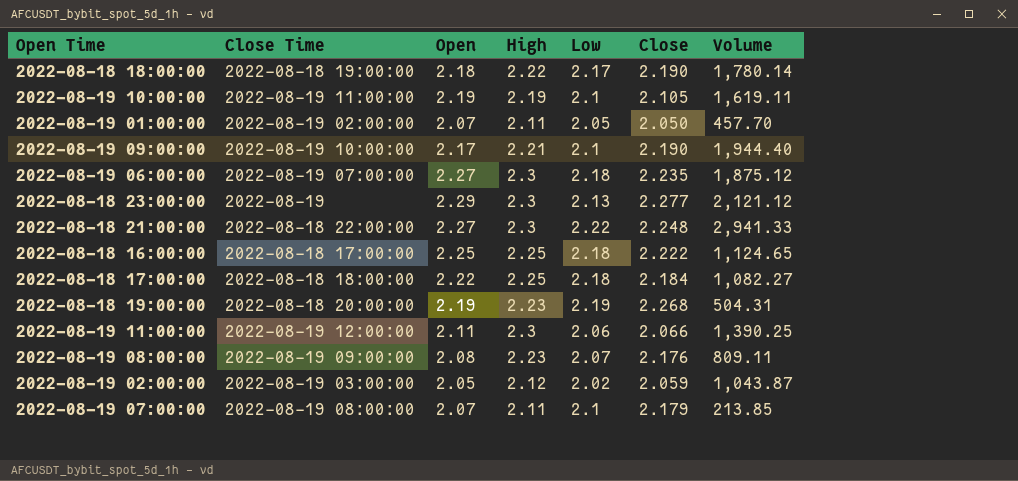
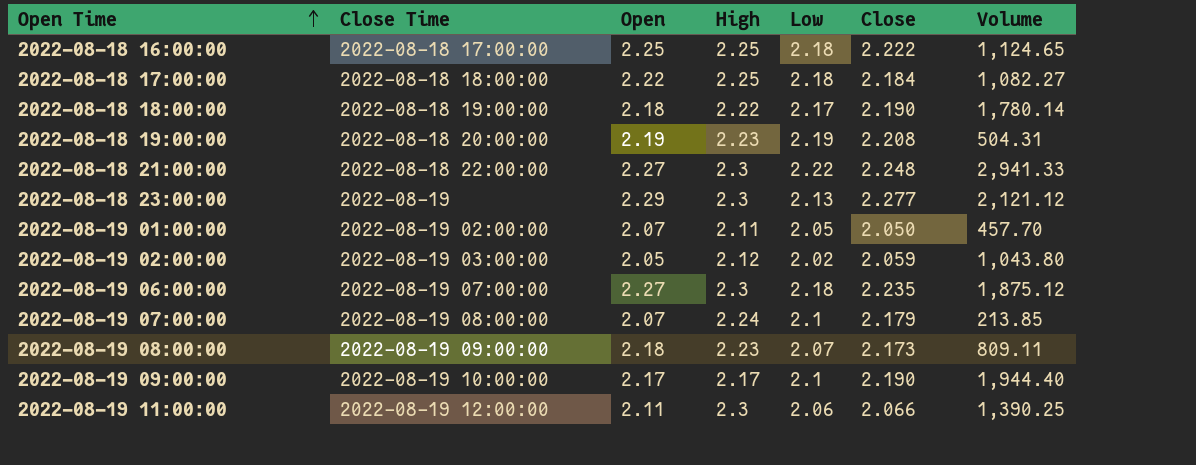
row order: none -> Open Time ascending
row 2022-08-19 10:00:00: 2022-08-19 11:00:00 | 2.19 | 2.19 | 2.1 | 2.105 | 1,619.11 -> none
2022-08-18 19:00:00 | Close: 2.268 -> 2.208
2022-08-19 02:00:00 | Volume: 1,043.87 -> 1,043.80
2022-08-19 07:00:00 | High: 2.11 -> 2.24
2022-08-19 08:00:00 | Open: 2.08 -> 2.18
2022-08-19 08:00:00 | Close: 2.176 -> 2.173
2022-08-19 09:00:00 | High: 2.21 -> 2.17

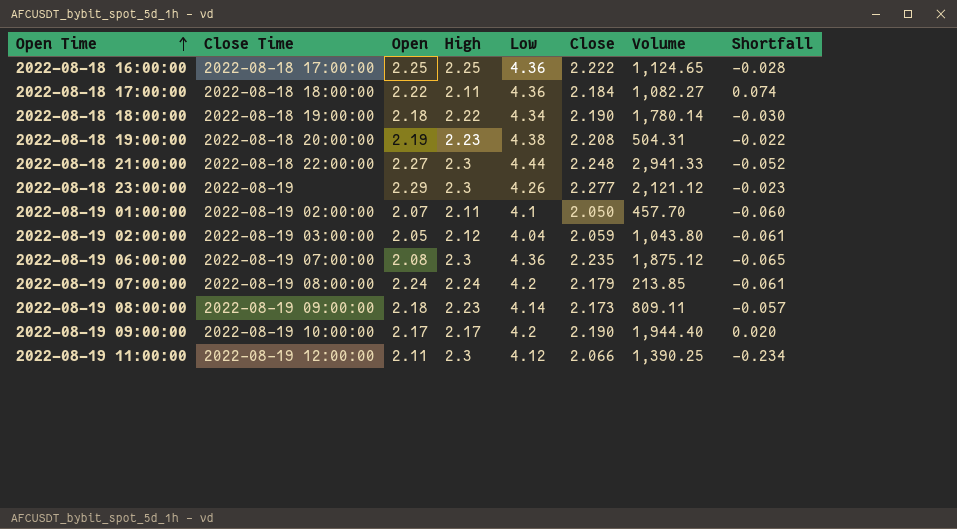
column Shortfall | formula: none -> [Close] - [High]
2022-08-18 16:00:00 | Low: 2.18 -> 4.36
2022-08-18 17:00:00 | High: 2.25 -> 2.11
2022-08-18 17:00:00 | Low: 2.18 -> 4.36
2022-08-18 18:00:00 | Low: 2.17 -> 4.34
2022-08-18 19:00:00 | Low: 2.19 -> 4.38
2022-08-18 21:00:00 | Low: 2.22 -> 4.44
2022-08-18 23:00:00 | Low: 2.13 -> 4.26
2022-08-19 01:00:00 | Low: 2.05 -> 4.1
2022-08-19 02:00:00 | Low: 2.02 -> 4.04
2022-08-19 06:00:00 | Open: 2.27 -> 2.08
2022-08-19 06:00:00 | Low: 2.18 -> 4.36
2022-08-19 07:00:00 | Open: 2.07 -> 2.24
2022-08-19 07:00:00 | Low: 2.1 -> 4.2
2022-08-19 08:00:00 | Low: 2.07 -> 4.14
2022-08-19 09:00:00 | Low: 2.1 -> 4.2
2022-08-19 11:00:00 | Low: 2.06 -> 4.12

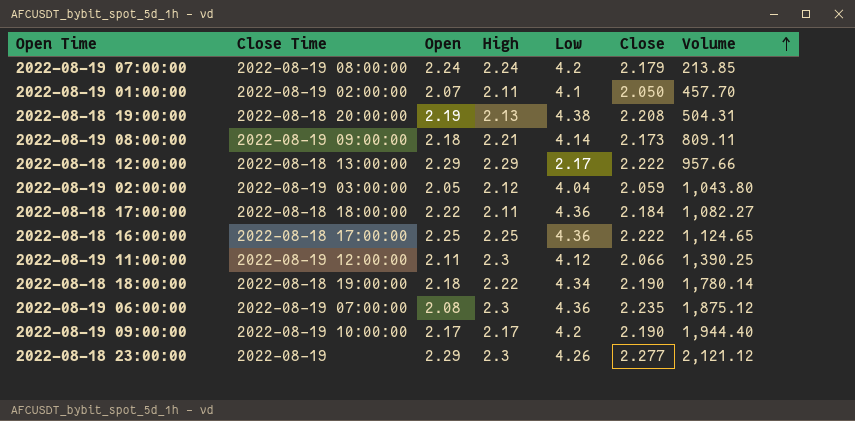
row order: Open Time ascending -> Volume ascending
column Shortfall | formula: [Close] - [High] -> none
row 2022-08-18 21:00:00: 2022-08-18 22:00:00 | 2.27 | 2.3 | 4.44 | 2.248 | 2,941.33 | -0.052 -> none
2022-08-18 19:00:00 | High: 2.23 -> 2.13
2022-08-19 08:00:00 | High: 2.23 -> 2.21
row 2022-08-18 12:00:00: none -> 2022-08-18 13:00:00 | 2.29 | 2.29 | 2.17 | 2.222 | 957.66

